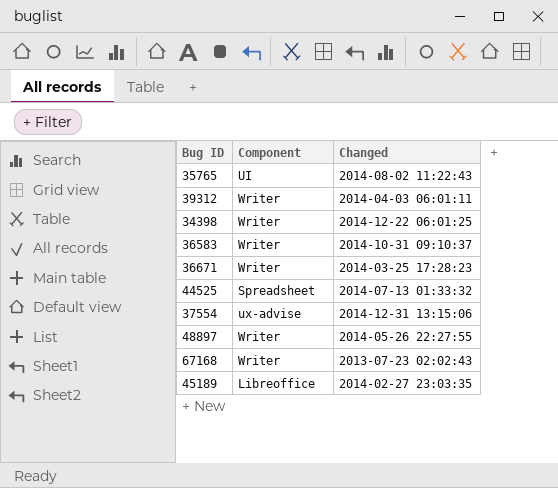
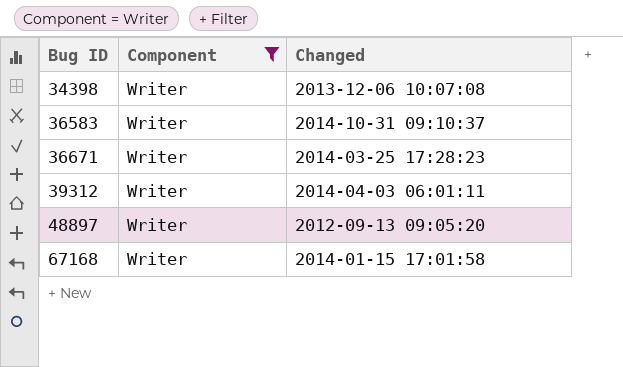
filter: none -> Component = Writer
row order: none -> Bug ID ascending
34398 | Changed: 2014-12-22 06:01:25 -> 2013-12-06 10:07:08
48897 | Changed: 2014-05-26 22:27:55 -> 2012-09-13 09:05:20
67168 | Changed: 2013-07-23 02:02:43 -> 2014-01-15 17:01:58

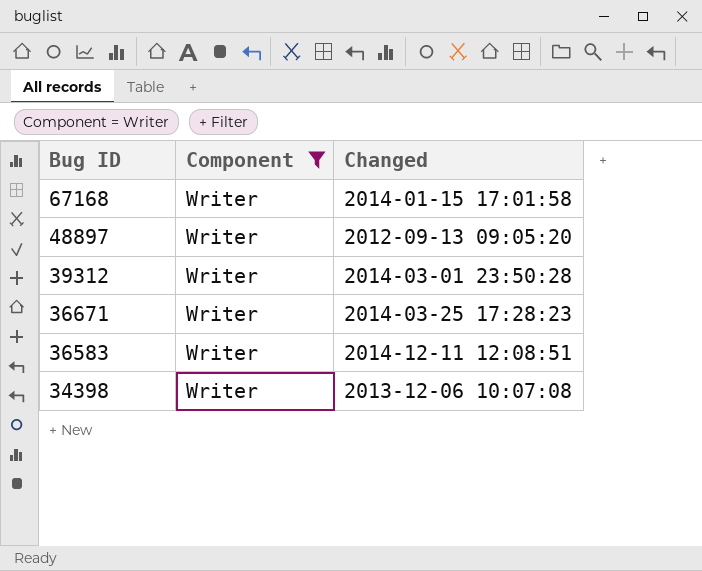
row order: Bug ID ascending -> Bug ID descending
39312 | Changed: 2014-04-03 06:01:11 -> 2014-03-01 23:50:28
36583 | Changed: 2014-10-31 09:10:37 -> 2014-12-11 12:08:51

